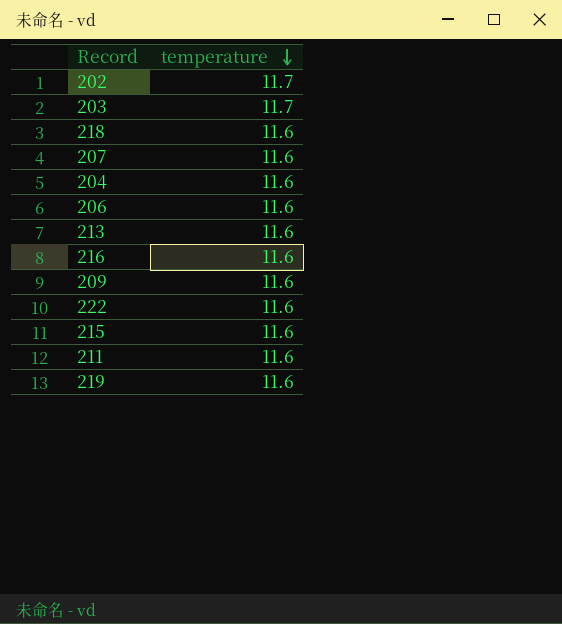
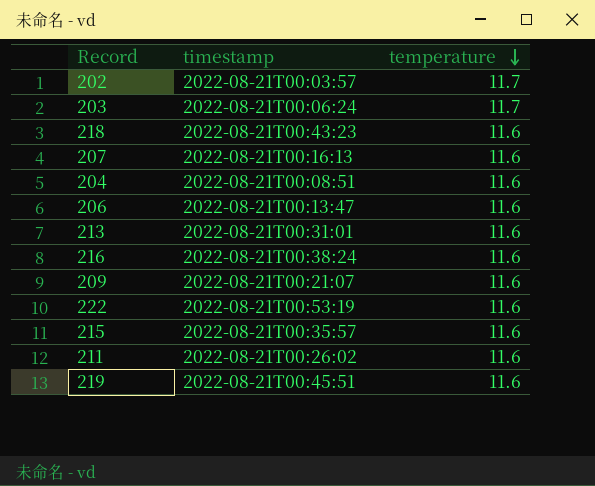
column timestamp | position: none -> 2

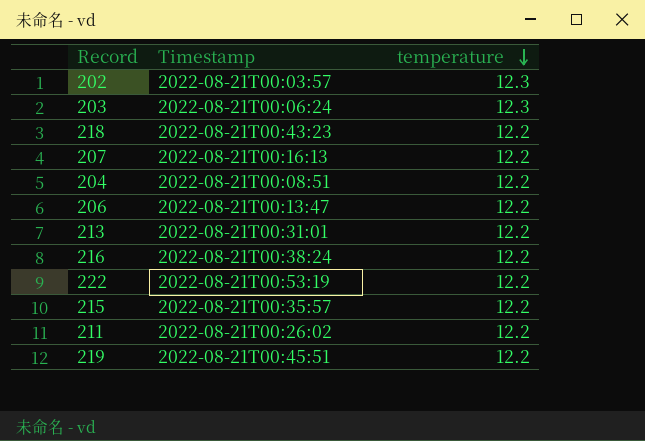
column name: timestamp -> Timestamp
row 209: 2022-08-21T00:21:07 | 11.6 -> none
202 | temperature: 11.7 -> 12.3
203 | temperature: 11.7 -> 12.3
218 | temperature: 11.6 -> 12.2
207 | temperature: 11.6 -> 12.2
204 | temperature: 11.6 -> 12.2
206 | temperature: 11.6 -> 12.2
213 | temperature: 11.6 -> 12.2
216 | temperature: 11.6 -> 12.2
222 | temperature: 11.6 -> 12.2
215 | temperature: 11.6 -> 12.2
211 | temperature: 11.6 -> 12.2
219 | temperature: 11.6 -> 12.2

